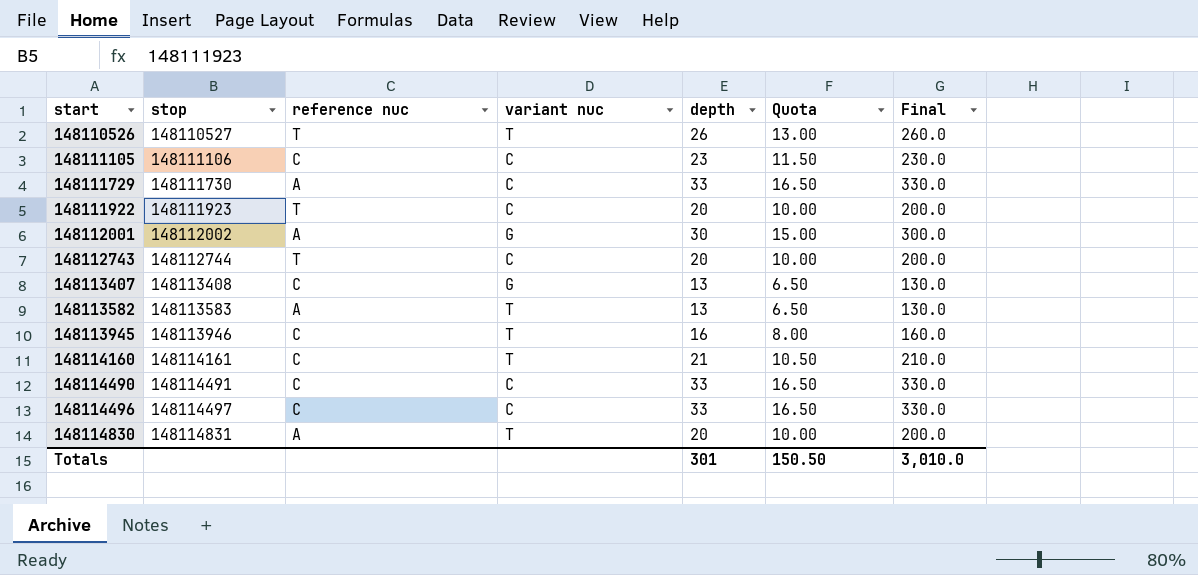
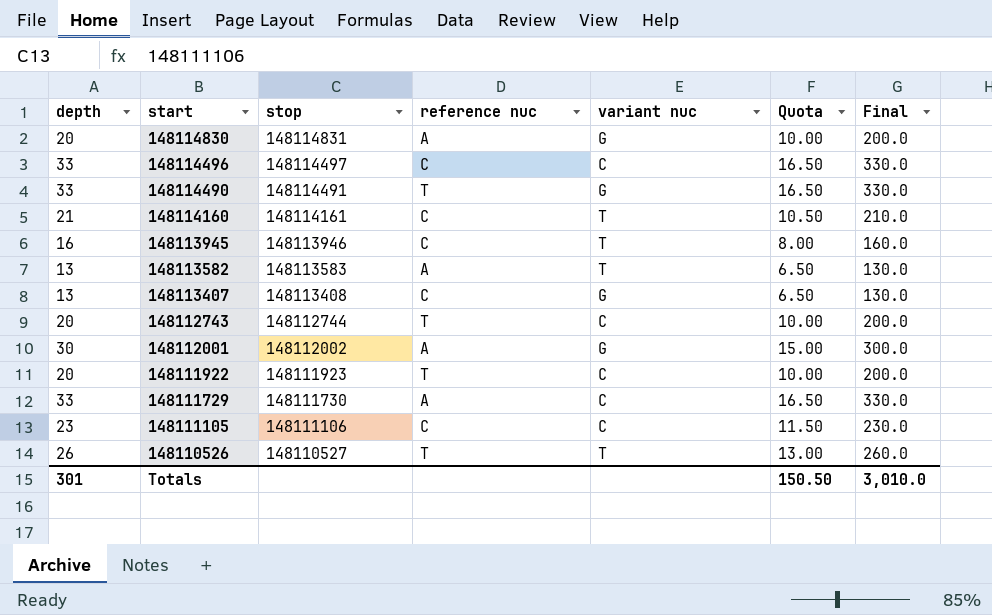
row order: start ascending -> start descending
column depth | position: 5 -> 1
148114830 | variant nuc: T -> G
148114490 | reference nuc: C -> T
148114490 | variant nuc: C -> G

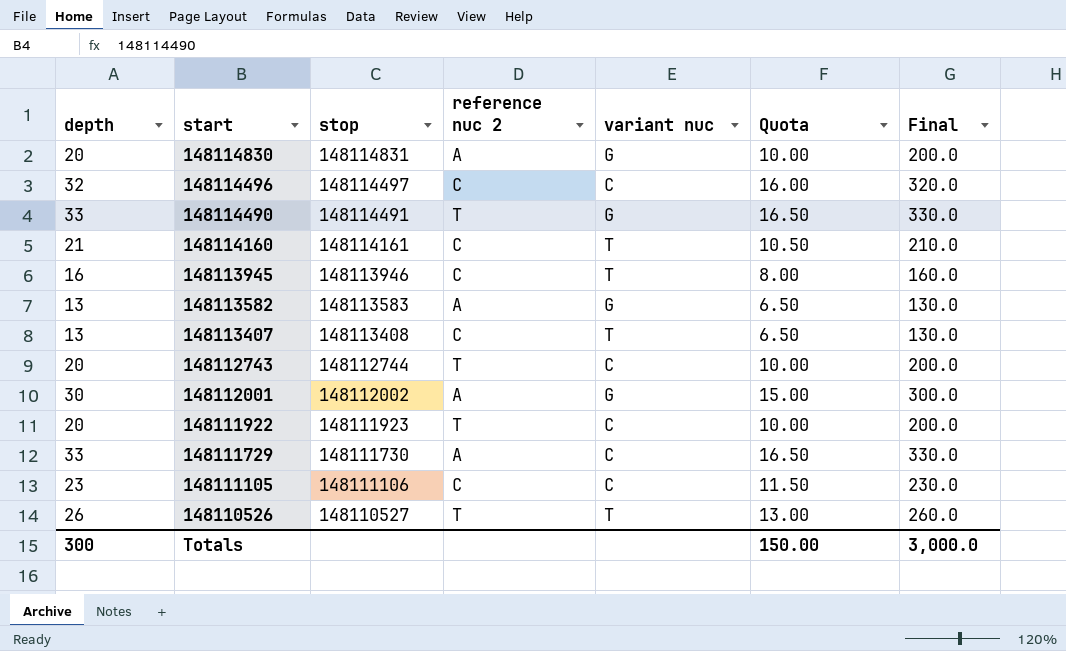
column name: reference nuc -> reference nuc 2
148114496 | depth: 33 -> 32
148114496 | Quota: 16.50 -> 16.00
148114496 | Final: 330.0 -> 320.0
148113582 | variant nuc: T -> G
148113407 | variant nuc: G -> T
Totals | depth: 301 -> 300
Totals | Quota: 150.50 -> 150.00
Totals | Final: 3,010.0 -> 3,000.0

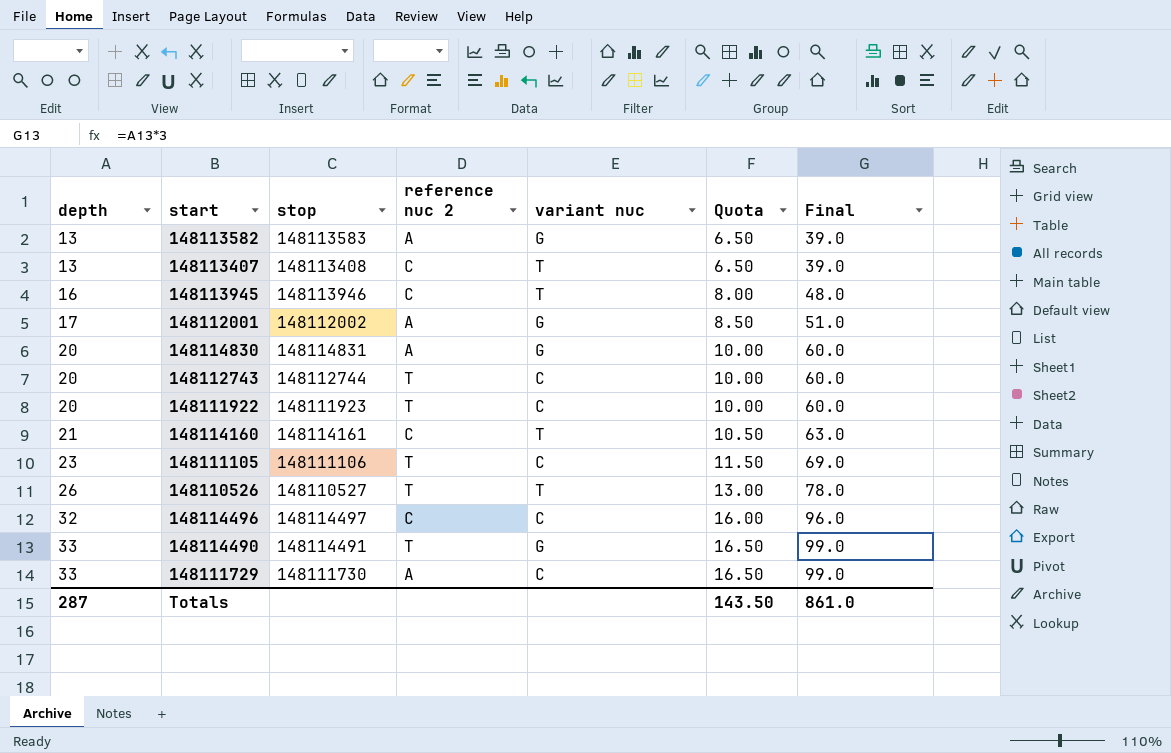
row order: start descending -> depth ascending
column Final | formula: [depth] * 10 -> [depth] * 3
148112001 | depth: 30 -> 17
148112001 | Quota: 15.00 -> 8.50
148111105 | reference nuc 2: C -> T
Totals | depth: 300 -> 287
Totals | Quota: 150.00 -> 143.50
Totals | Final: 3,000.0 -> 861.0

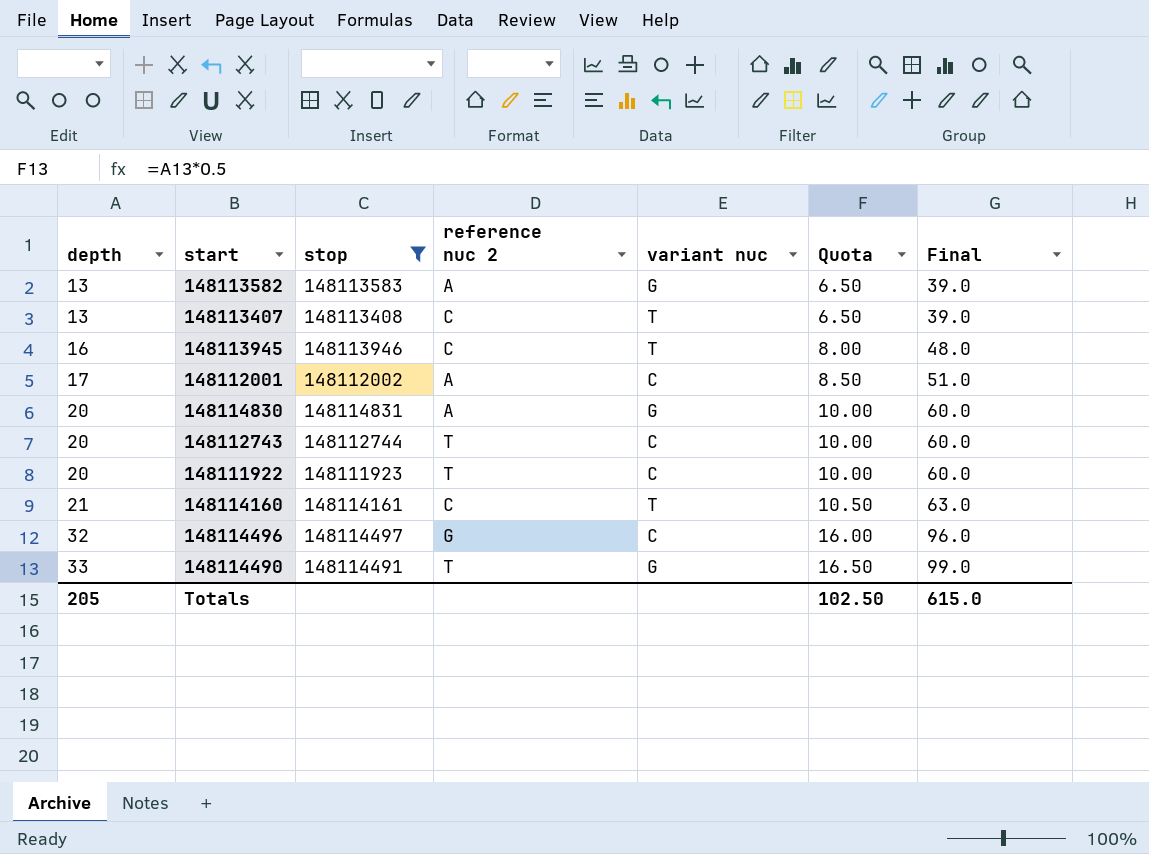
filter: none -> stop >= 148111923
148112001 | variant nuc: G -> C
148114496 | reference nuc 2: C -> G
Totals | depth: 287 -> 205
Totals | Quota: 143.50 -> 102.50
Totals | Final: 861.0 -> 615.0

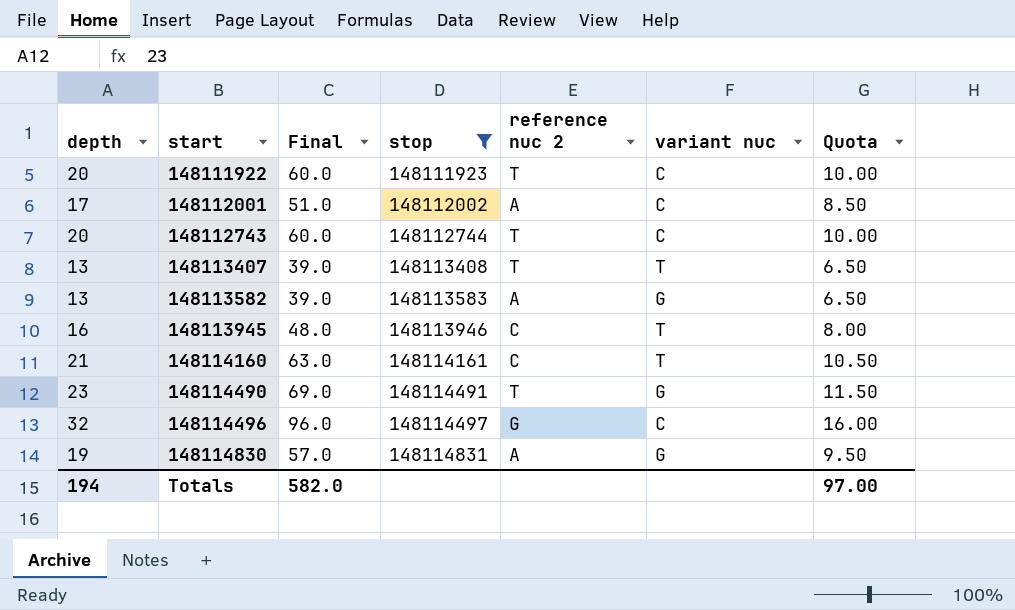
row order: depth ascending -> start ascending
column Final | position: 7 -> 3
148113407 | reference nuc 2: C -> T
148114490 | depth: 33 -> 23
148114490 | Final: 99.0 -> 69.0
148114490 | Quota: 16.50 -> 11.50
148114830 | depth: 20 -> 19
148114830 | Final: 60.0 -> 57.0
148114830 | Quota: 10.00 -> 9.50
Totals | depth: 205 -> 194
Totals | Final: 615.0 -> 582.0
Totals | Quota: 102.50 -> 97.00

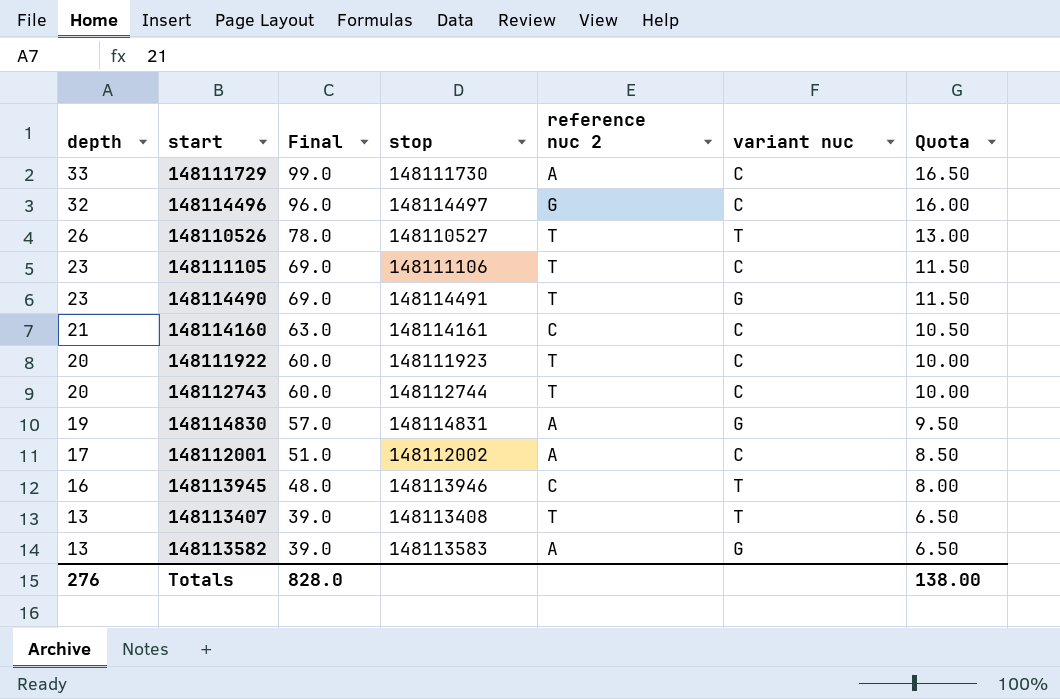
filter: stop >= 148111923 -> none
row order: start ascending -> depth descending
148114160 | variant nuc: T -> C
Totals | depth: 194 -> 276
Totals | Final: 582.0 -> 828.0
Totals | Quota: 97.00 -> 138.00

